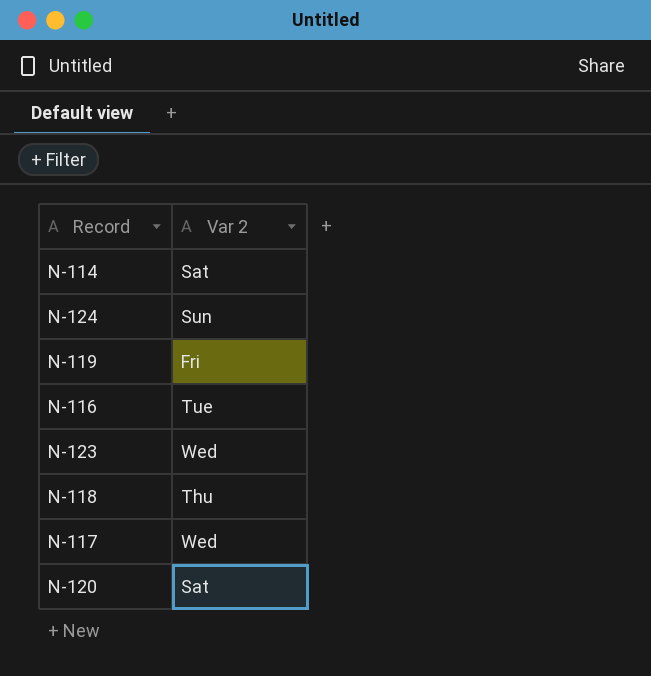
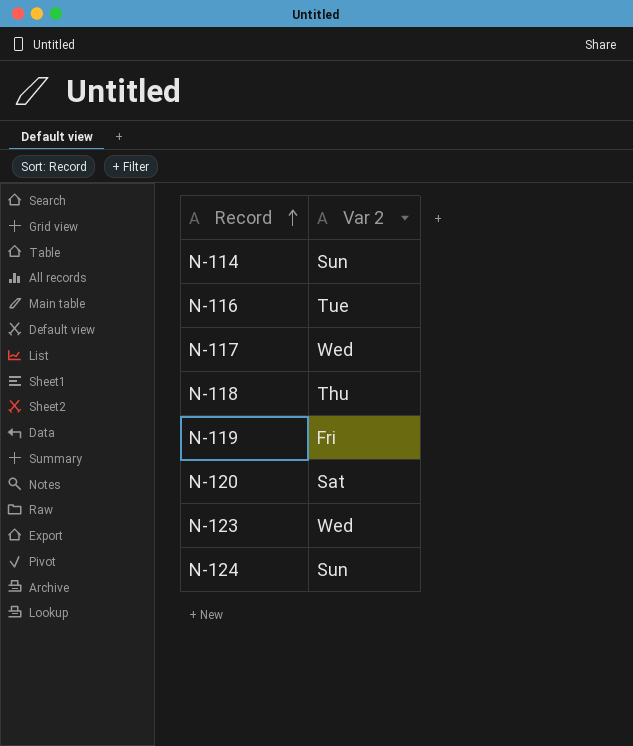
row order: none -> Record ascending
N-114 | Var 2: Sat -> Sun

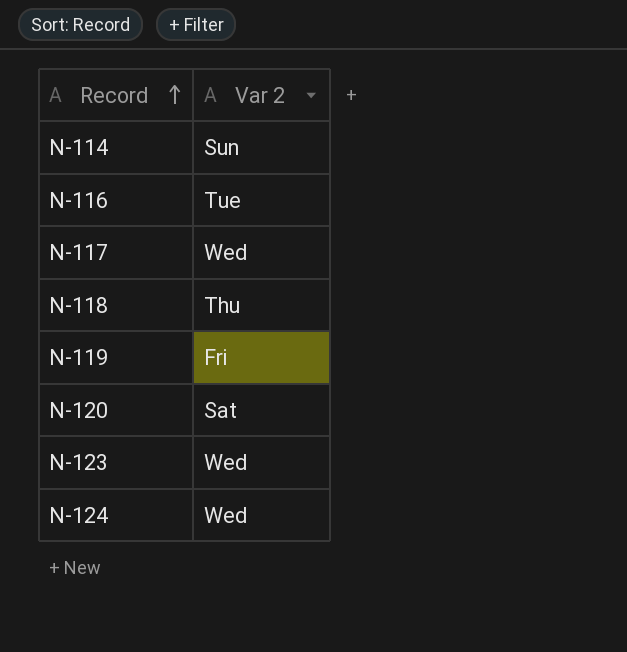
N-124 | Var 2: Sun -> Wed

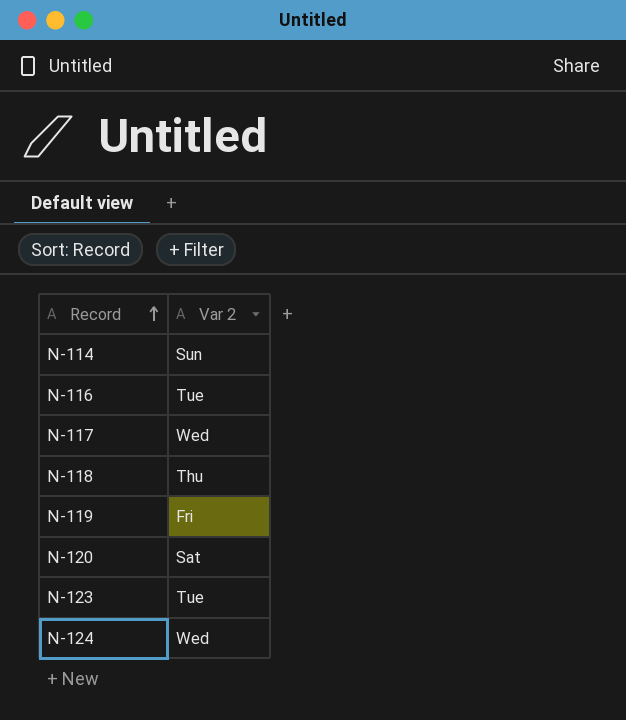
N-123 | Var 2: Wed -> Tue

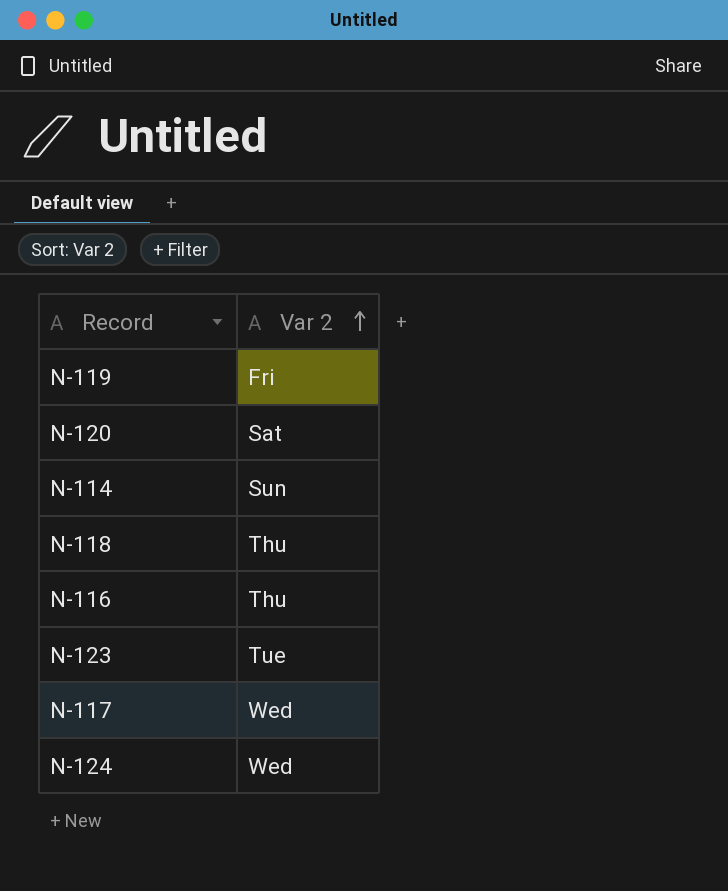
row order: Record ascending -> Var 2 ascending
N-116 | Var 2: Tue -> Thu

